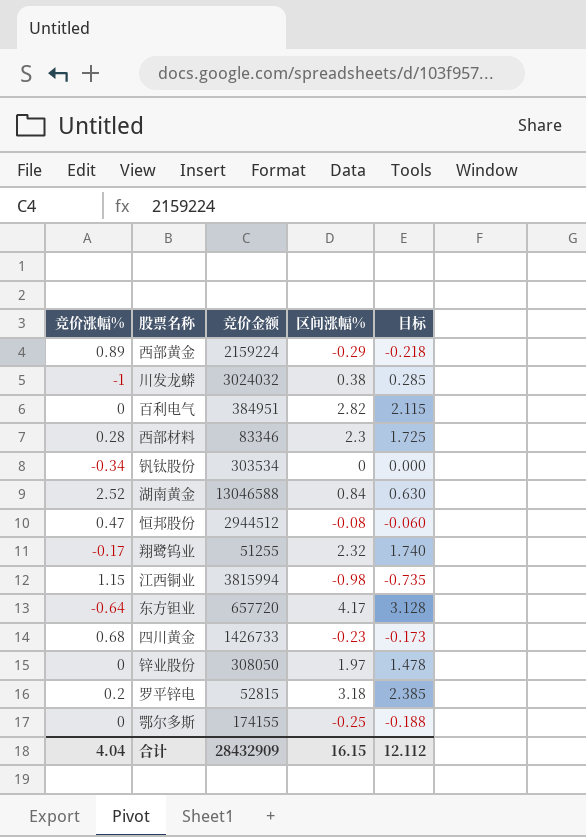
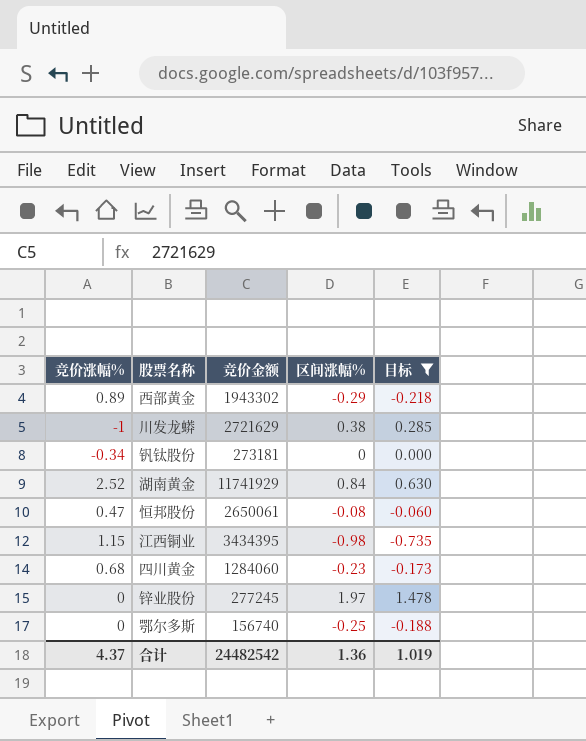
filter: none -> 目标 <= 1.478
西部黄金 | 竞价金额: 2159224 -> 1943302
川发龙蟒 | 竞价金额: 3024032 -> 2721629
钒钛股份 | 竞价金额: 303534 -> 273181
湖南黄金 | 竞价金额: 13046588 -> 11741929
恒邦股份 | 竞价金额: 2944512 -> 2650061
江西铜业 | 竞价金额: 3815994 -> 3434395
四川黄金 | 竞价金额: 1426733 -> 1284060
锌业股份 | 竞价金额: 308050 -> 277245
鄂尔多斯 | 竞价金额: 174155 -> 156740
合计 | 竞价涨幅%: 4.04 -> 4.37
合计 | 竞价金额: 28432909 -> 24482542
合计 | 区间涨幅%: 16.15 -> 1.36
合计 | 目标: 12.112 -> 1.019

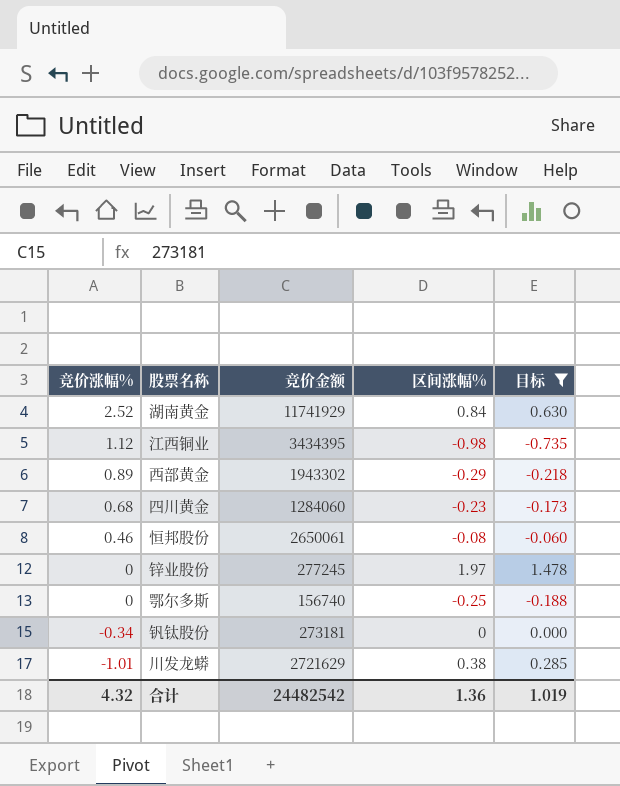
row order: none -> 竞价涨幅% descending
江西铜业 | 竞价涨幅%: 1.15 -> 1.12
恒邦股份 | 竞价涨幅%: 0.47 -> 0.46
川发龙蟒 | 竞价涨幅%: -1 -> -1.01
合计 | 竞价涨幅%: 4.37 -> 4.32

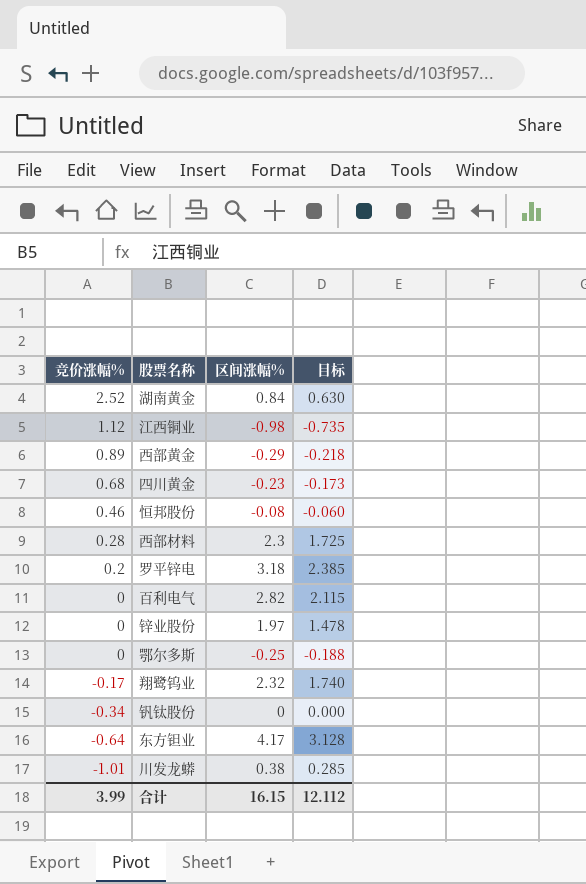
filter: 目标 <= 1.478 -> none
column 竞价金额 | position: 3 -> none
合计 | 竞价涨幅%: 4.32 -> 3.99
合计 | 区间涨幅%: 1.36 -> 16.15
合计 | 目标: 1.019 -> 12.112

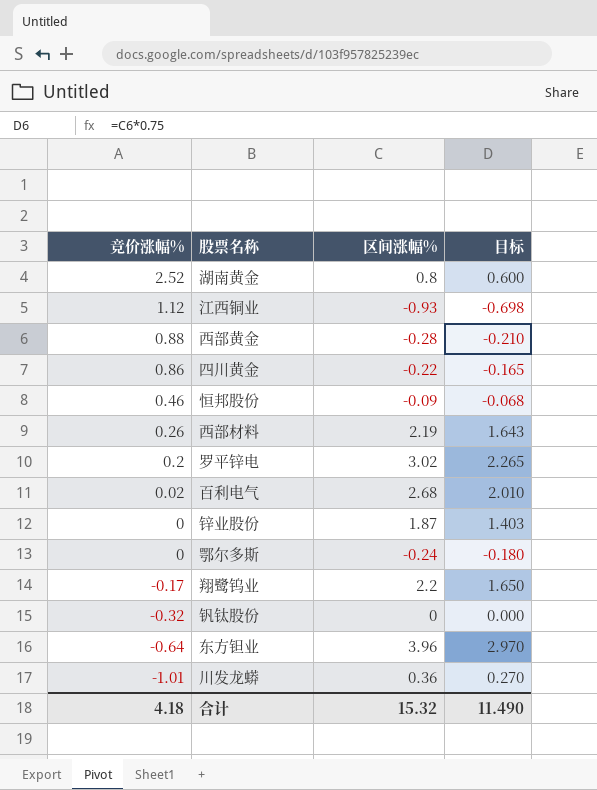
湖南黄金 | 区间涨幅%: 0.84 -> 0.8
湖南黄金 | 目标: 0.630 -> 0.600
江西铜业 | 区间涨幅%: -0.98 -> -0.93
江西铜业 | 目标: -0.735 -> -0.698
西部黄金 | 竞价涨幅%: 0.89 -> 0.88
西部黄金 | 区间涨幅%: -0.29 -> -0.28
西部黄金 | 目标: -0.218 -> -0.210
四川黄金 | 竞价涨幅%: 0.68 -> 0.86
四川黄金 | 区间涨幅%: -0.23 -> -0.22
四川黄金 | 目标: -0.173 -> -0.165
恒邦股份 | 区间涨幅%: -0.08 -> -0.09
恒邦股份 | 目标: -0.060 -> -0.068
西部材料 | 竞价涨幅%: 0.28 -> 0.26
西部材料 | 区间涨幅%: 2.3 -> 2.19
西部材料 | 目标: 1.725 -> 1.643
罗平锌电 | 区间涨幅%: 3.18 -> 3.02
罗平锌电 | 目标: 2.385 -> 2.265
百利电气 | 竞价涨幅%: 0 -> 0.02
百利电气 | 区间涨幅%: 2.82 -> 2.68
百利电气 | 目标: 2.115 -> 2.010
锌业股份 | 区间涨幅%: 1.97 -> 1.87
锌业股份 | 目标: 1.478 -> 1.403
鄂尔多斯 | 区间涨幅%: -0.25 -> -0.24
鄂尔多斯 | 目标: -0.188 -> -0.180
翔鹭钨业 | 区间涨幅%: 2.32 -> 2.2
翔鹭钨业 | 目标: 1.740 -> 1.650
钒钛股份 | 竞价涨幅%: -0.34 -> -0.32
东方钽业 | 区间涨幅%: 4.17 -> 3.96
东方钽业 | 目标: 3.128 -> 2.970
川发龙蟒 | 区间涨幅%: 0.38 -> 0.36
川发龙蟒 | 目标: 0.285 -> 0.270
合计 | 竞价涨幅%: 3.99 -> 4.18
合计 | 区间涨幅%: 16.15 -> 15.32
合计 | 目标: 12.112 -> 11.490

